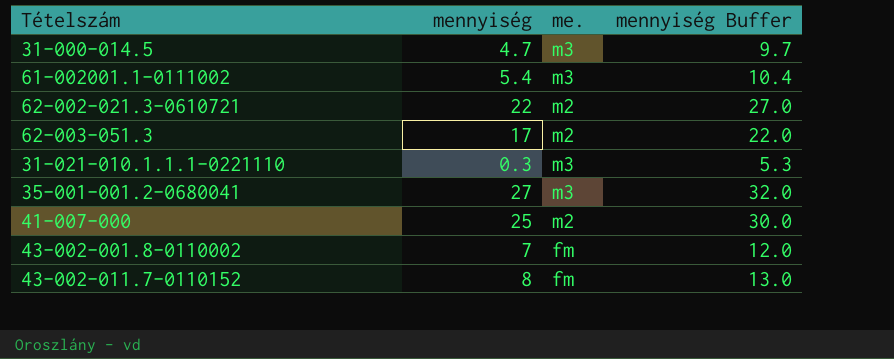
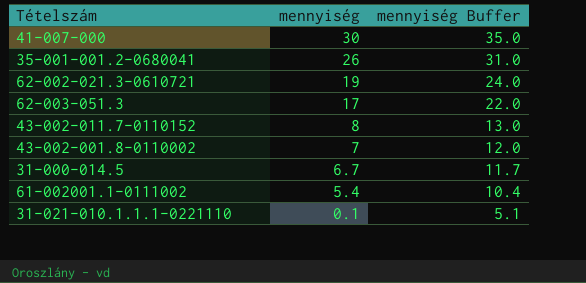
row order: none -> mennyiség descending
column me. | position: 3 -> none
41-007-000 | mennyiség: 25 -> 30
41-007-000 | mennyiség Buffer: 30.0 -> 35.0
35-001-001.2-0680041 | mennyiség: 27 -> 26
35-001-001.2-0680041 | mennyiség Buffer: 32.0 -> 31.0
62-002-021.3-0610721 | mennyiség: 22 -> 19
62-002-021.3-0610721 | mennyiség Buffer: 27.0 -> 24.0
31-000-014.5 | mennyiség: 4.7 -> 6.7
31-000-014.5 | mennyiség Buffer: 9.7 -> 11.7
31-021-010.1.1.1-0221110 | mennyiség: 0.3 -> 0.1
31-021-010.1.1.1-0221110 | mennyiség Buffer: 5.3 -> 5.1

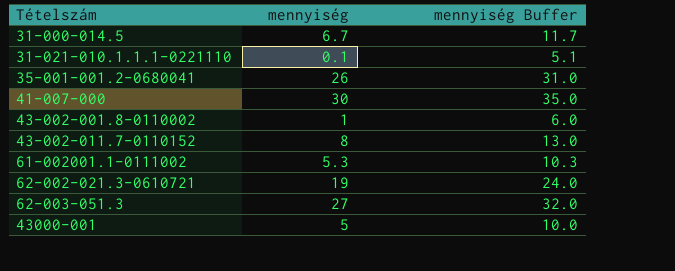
row order: mennyiség descending -> Tételszám ascending
43-002-001.8-0110002 | mennyiség: 7 -> 1
43-002-001.8-0110002 | mennyiség Buffer: 12.0 -> 6.0
61-002001.1-0111002 | mennyiség: 5.4 -> 5.3
61-002001.1-0111002 | mennyiség Buffer: 10.4 -> 10.3
62-003-051.3 | mennyiség: 17 -> 27
62-003-051.3 | mennyiség Buffer: 22.0 -> 32.0
row 43000-001: none -> 5 | 10.0

